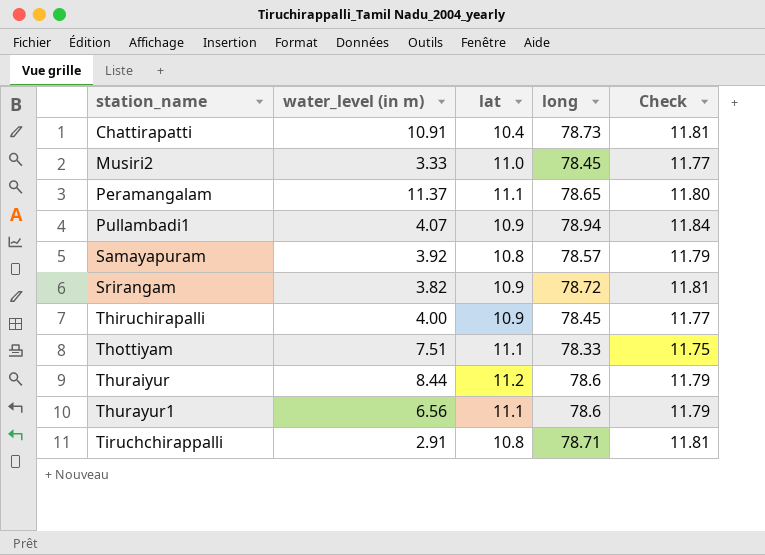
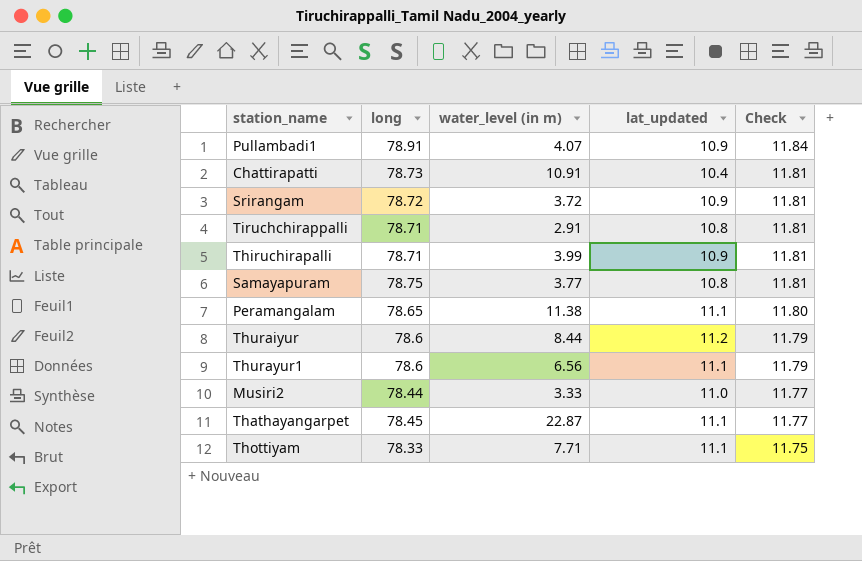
row order: station_name ascending -> Check descending
column long | position: 4 -> 2
column name: lat -> lat_updated
Pullambadi1 | long: 78.94 -> 78.91
Srirangam | water_level (in m): 3.82 -> 3.72
Thiruchirapalli | long: 78.45 -> 78.71
Thiruchirapalli | water_level (in m): 4.00 -> 3.99
Thiruchirapalli | Check: 11.77 -> 11.81
Samayapuram | long: 78.57 -> 78.75
Samayapuram | water_level (in m): 3.92 -> 3.77
Samayapuram | Check: 11.79 -> 11.81
Peramangalam | water_level (in m): 11.37 -> 11.38
Musiri2 | long: 78.45 -> 78.44
row Thathayangarpet: none -> 78.45 | 22.87 | 11.1 | 11.77
Thottiyam | water_level (in m): 7.51 -> 7.71

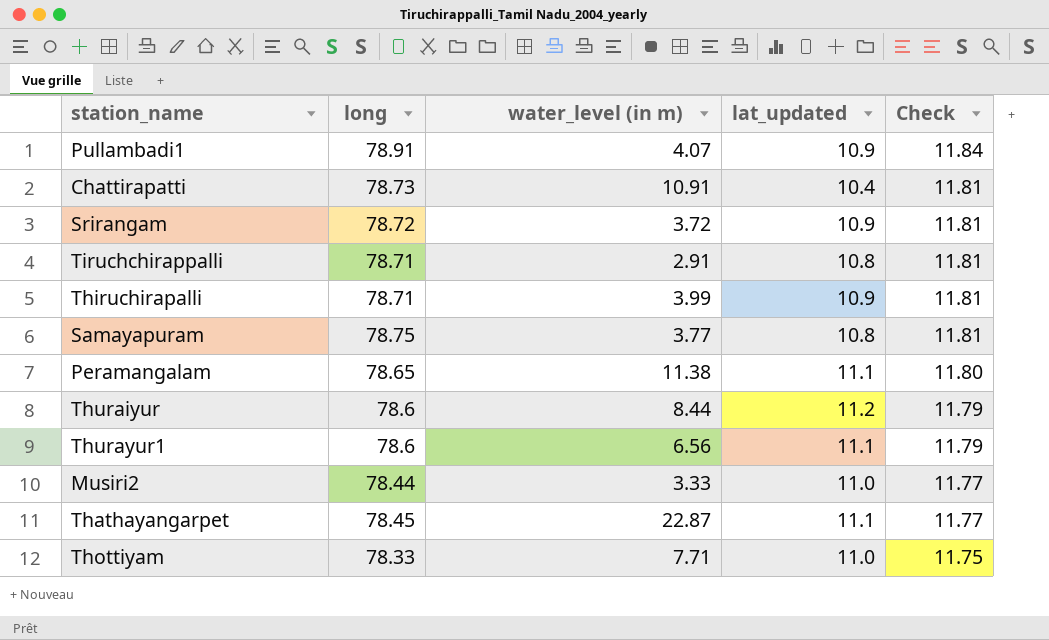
Thottiyam | lat_updated: 11.1 -> 11.0

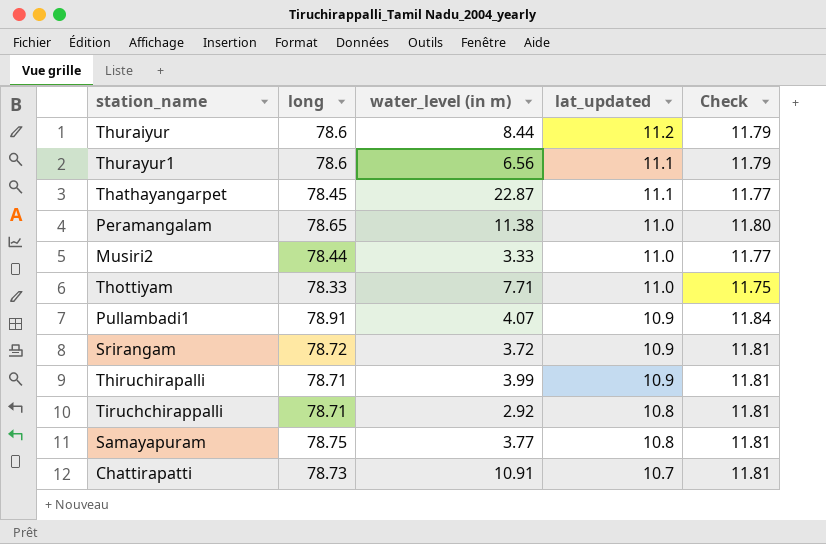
row order: Check descending -> lat_updated descending
Peramangalam | lat_updated: 11.1 -> 11.0
Tiruchchirappalli | water_level (in m): 2.91 -> 2.92
Chattirapatti | lat_updated: 10.4 -> 10.7

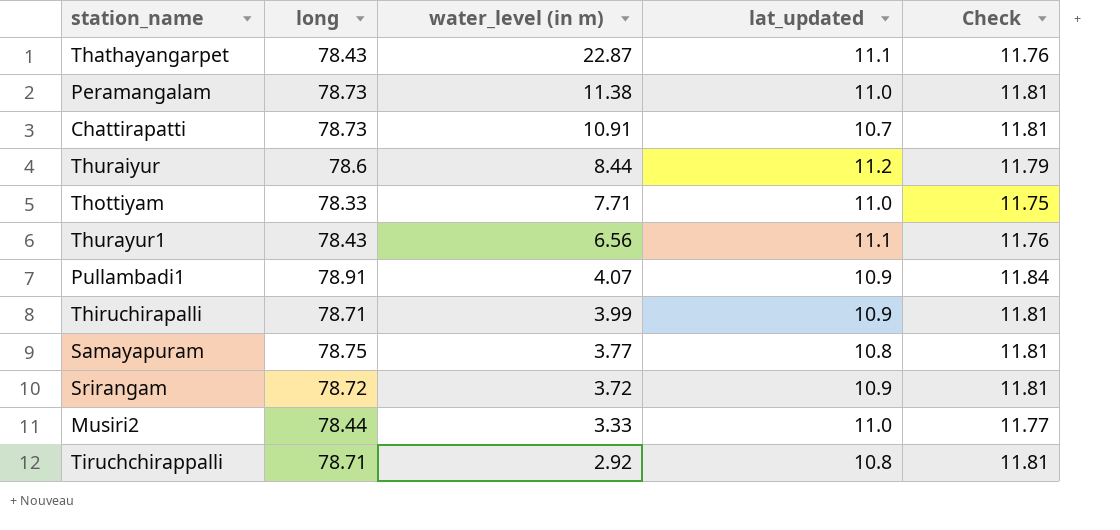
row order: lat_updated descending -> water_level (in m) descending
Thathayangarpet | long: 78.45 -> 78.43
Thathayangarpet | Check: 11.77 -> 11.76
Peramangalam | long: 78.65 -> 78.73
Peramangalam | Check: 11.80 -> 11.81
Thurayur1 | long: 78.6 -> 78.43
Thurayur1 | Check: 11.79 -> 11.76

